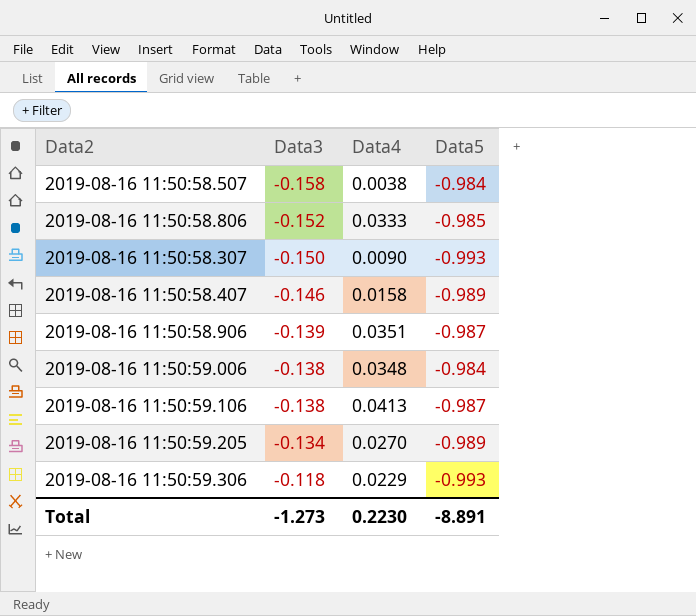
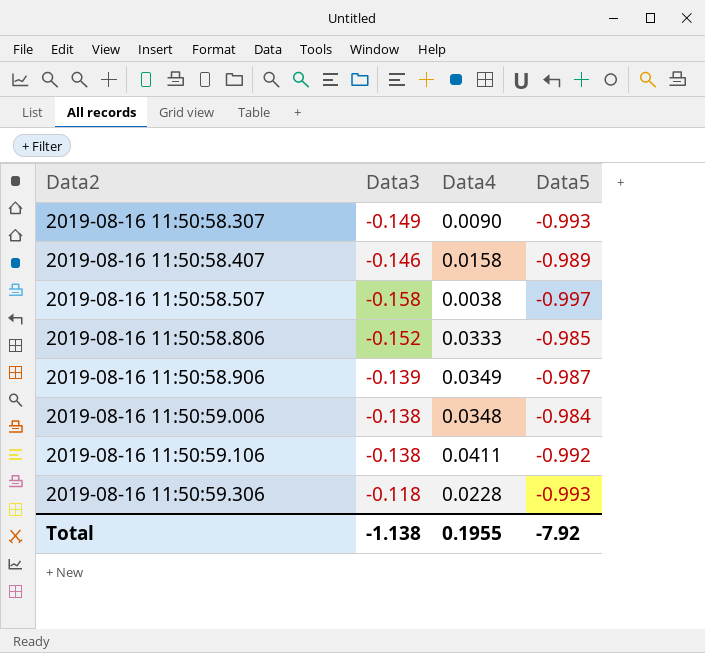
row order: Data3 ascending -> Data2 ascending
row 2019-08-16 11:50:59.205: -0.134 | 0.0270 | -0.989 -> none
2019-08-16 11:50:58.307 | Data3: -0.150 -> -0.149
2019-08-16 11:50:58.507 | Data5: -0.984 -> -0.997
2019-08-16 11:50:58.906 | Data4: 0.0351 -> 0.0349
2019-08-16 11:50:59.106 | Data4: 0.0413 -> 0.0411
2019-08-16 11:50:59.106 | Data5: -0.987 -> -0.992
2019-08-16 11:50:59.306 | Data4: 0.0229 -> 0.0228
Total | Data3: -1.273 -> -1.138
Total | Data4: 0.2230 -> 0.1955
Total | Data5: -8.891 -> -7.92

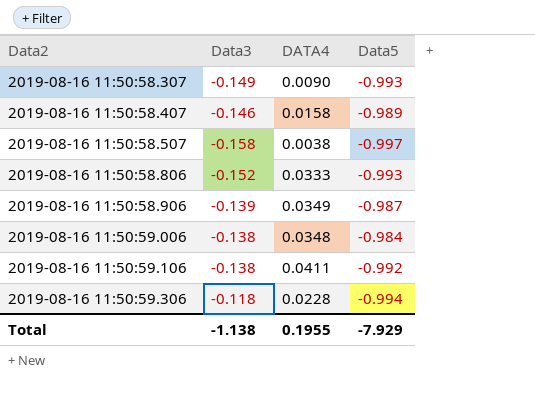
column name: Data4 -> DATA4
2019-08-16 11:50:58.806 | Data5: -0.985 -> -0.993
2019-08-16 11:50:59.306 | Data5: -0.993 -> -0.994
Total | Data5: -7.92 -> -7.929

